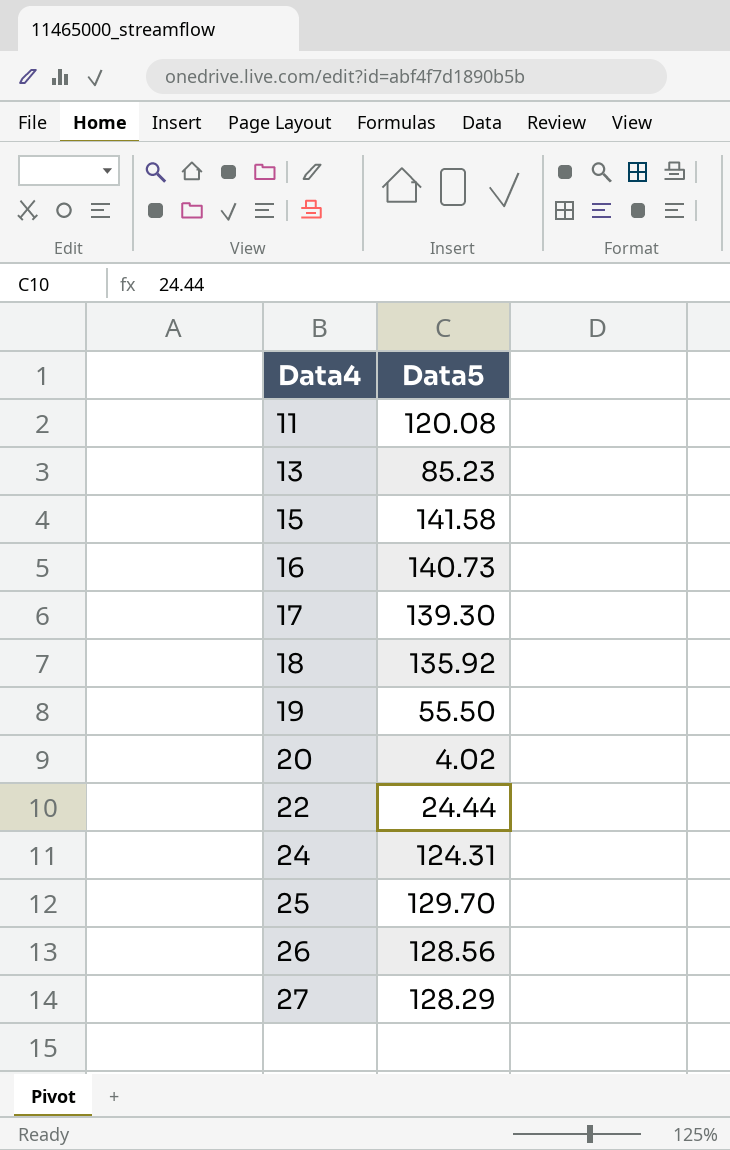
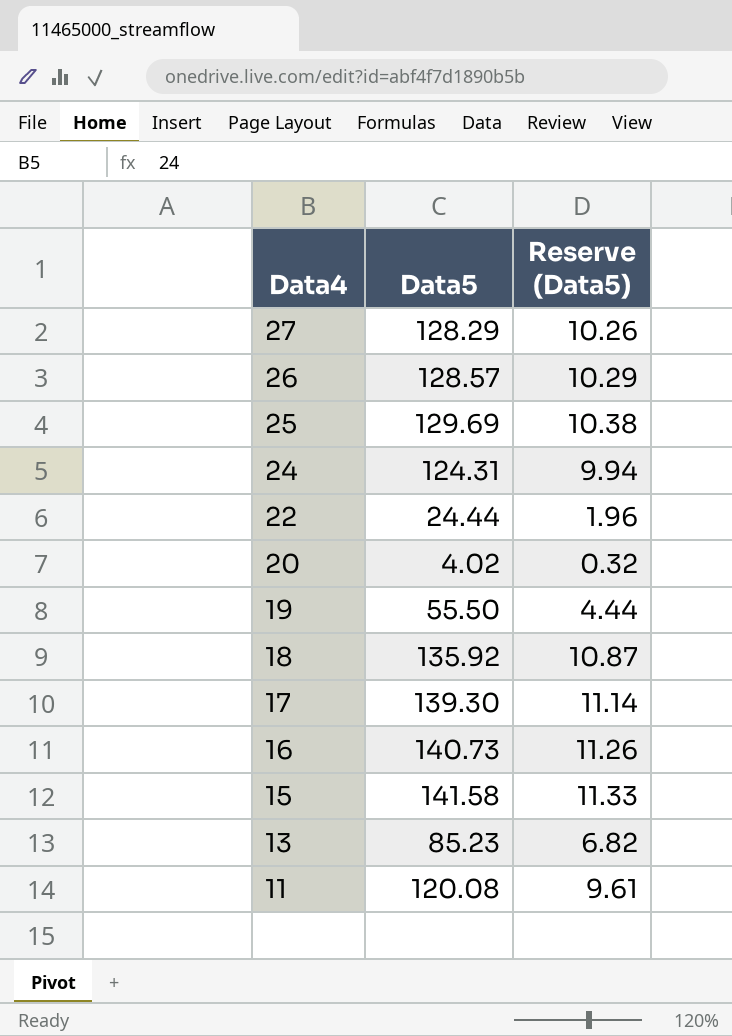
row order: Data4 ascending -> Data4 descending
column Reserve (Data5) | formula: none -> [Data5] * 0.08
26 | Data5: 128.56 -> 128.57
25 | Data5: 129.70 -> 129.69

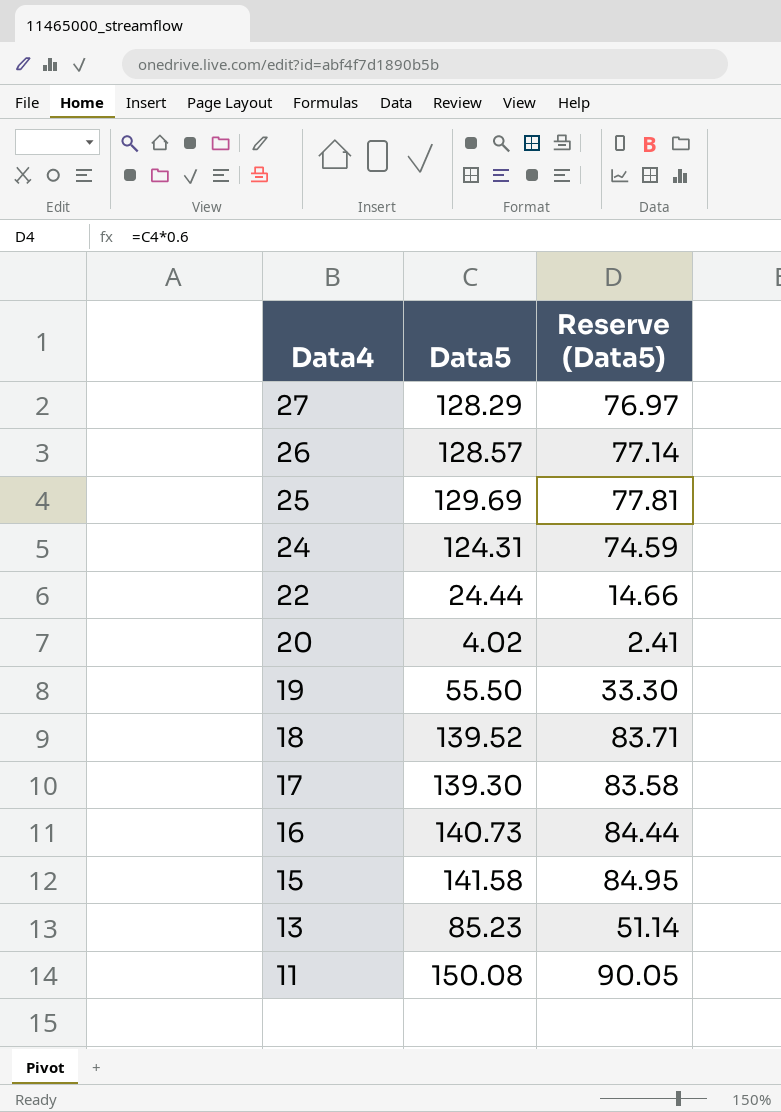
column Reserve (Data5) | formula: [Data5] * 0.08 -> [Data5] * 0.6
18 | Data5: 135.92 -> 139.52
11 | Data5: 120.08 -> 150.08

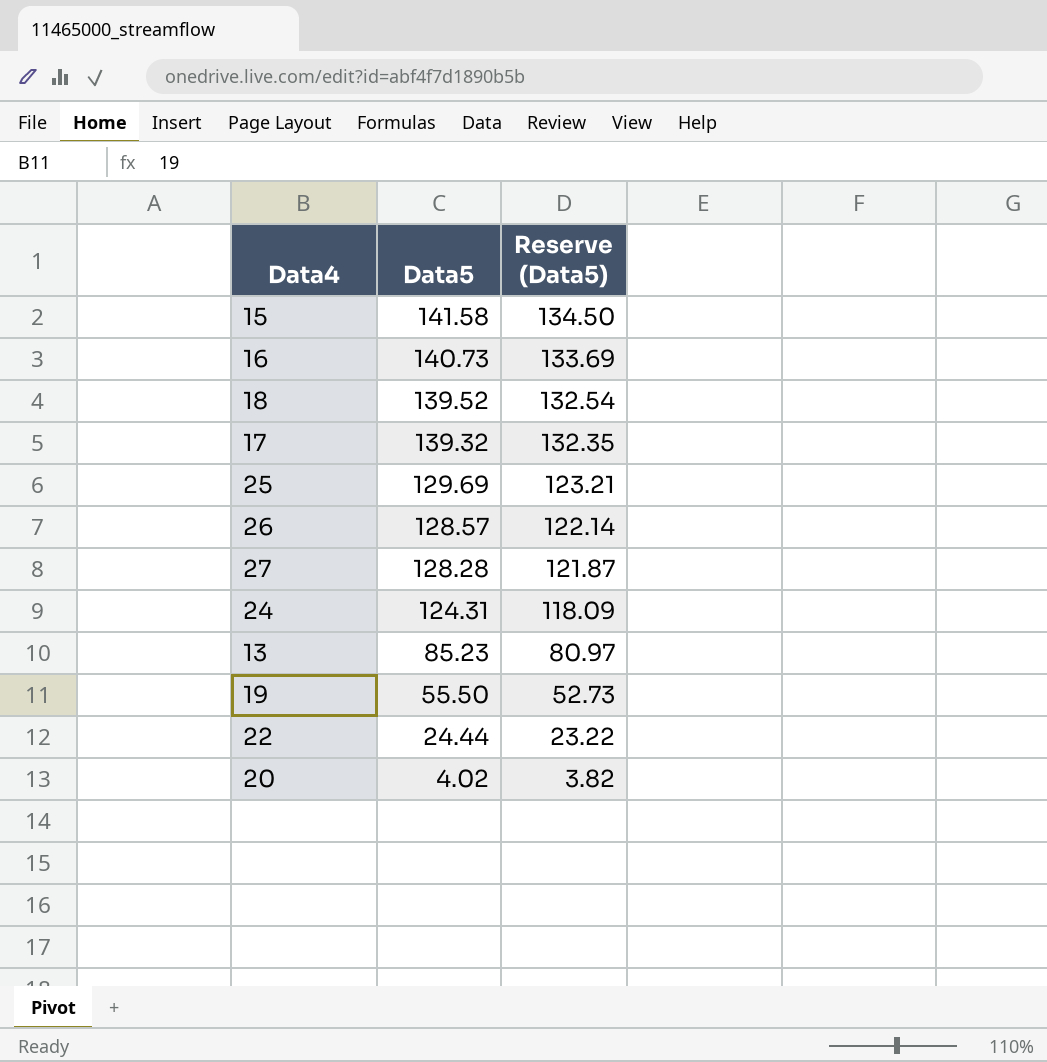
row order: Data4 descending -> Data5 descending
column Reserve (Data5) | formula: [Data5] * 0.6 -> [Data5] * 0.95
row 11: 150.08 | 90.05 -> none
17 | Data5: 139.30 -> 139.32
27 | Data5: 128.29 -> 128.28

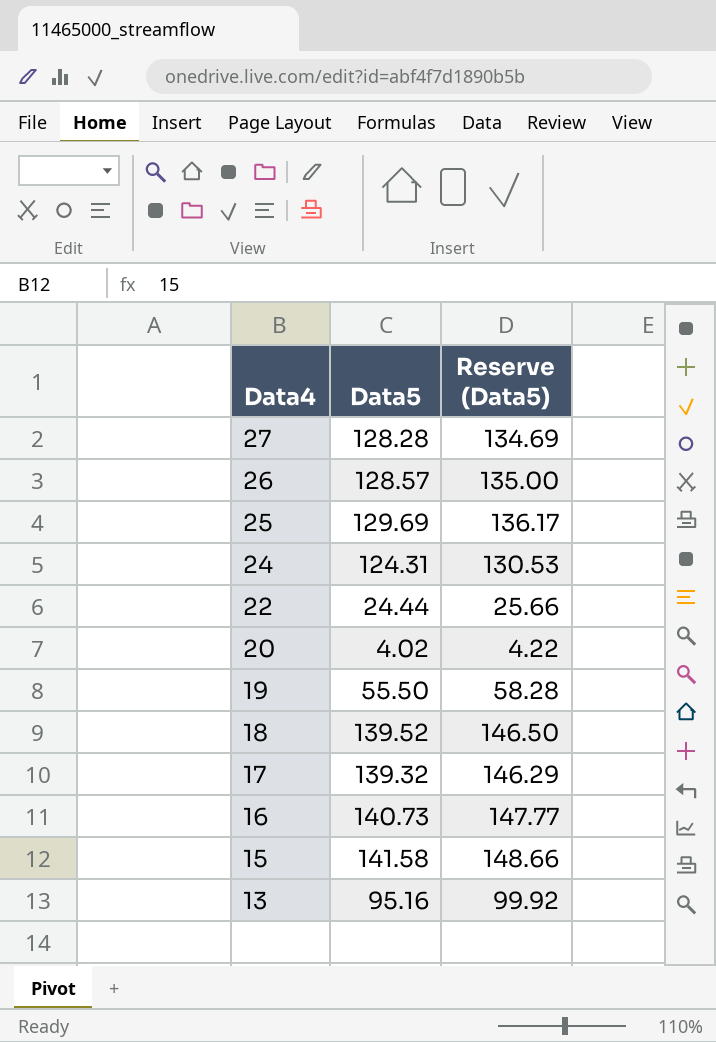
row order: Data5 descending -> Data4 descending
column Reserve (Data5) | formula: [Data5] * 0.95 -> [Data5] * 1.05
13 | Data5: 85.23 -> 95.16

